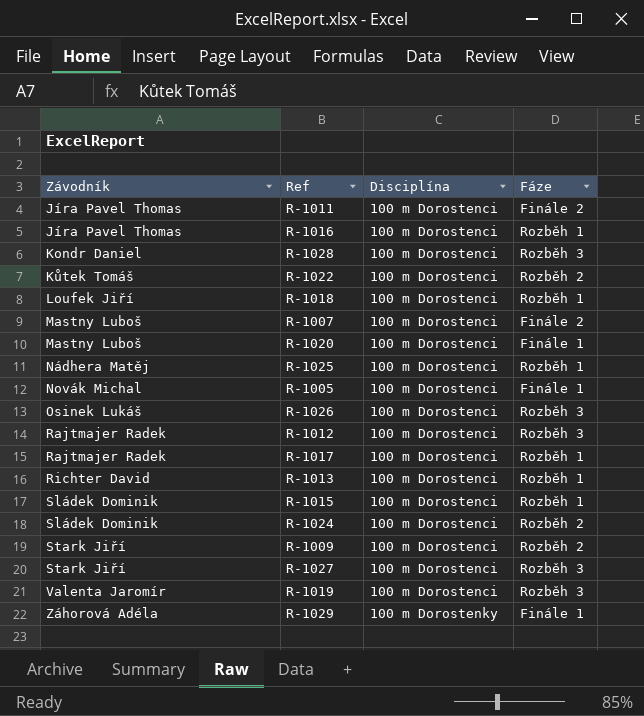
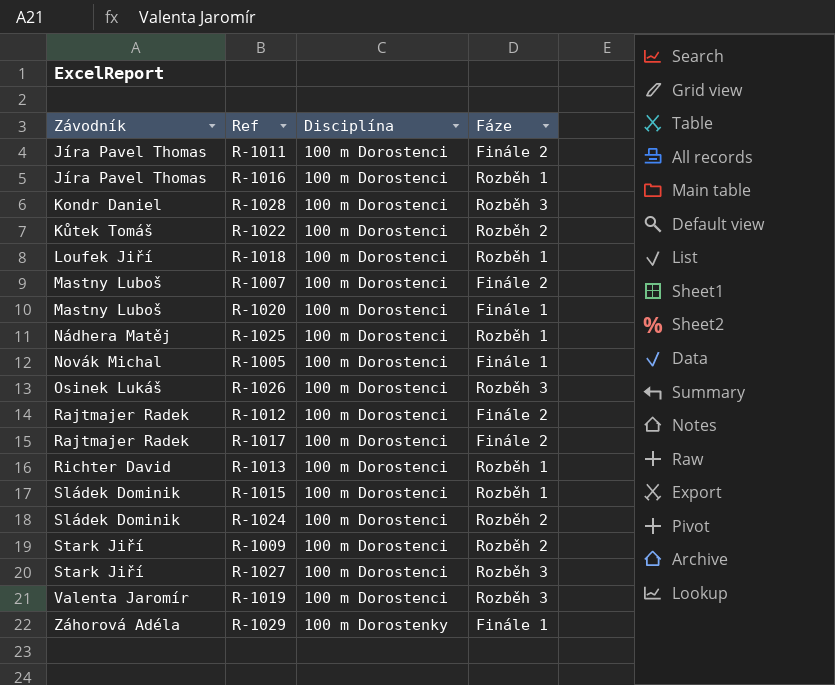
R-1012 | Fáze: Rozběh 3 -> Finále 2
R-1017 | Fáze: Rozběh 1 -> Finále 2

